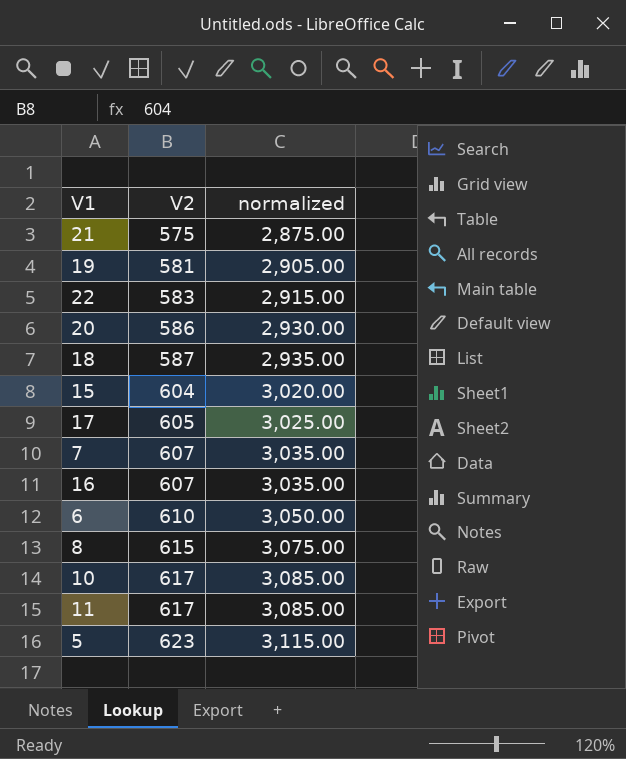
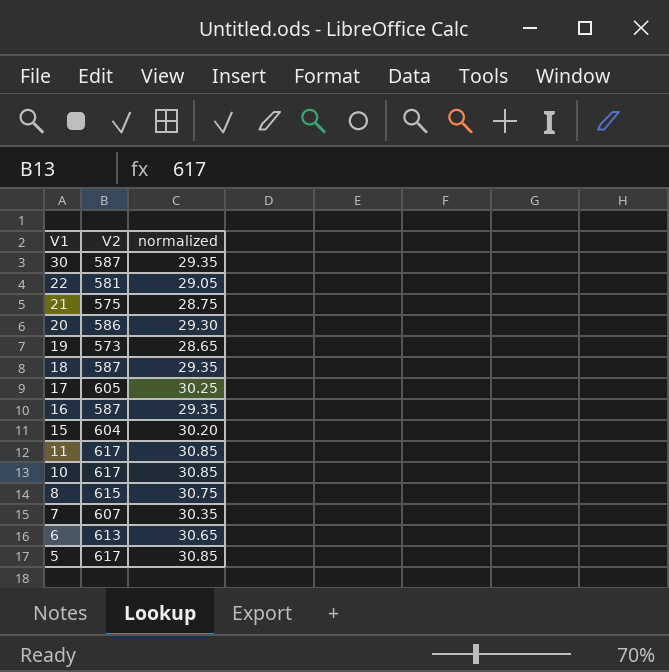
row order: V2 ascending -> V1 descending
column normalized | formula: [V2] * 5 -> [V2] * 0.05
row 30: none -> 587 | 29.35
22 | V2: 583 -> 581
19 | V2: 581 -> 573
16 | V2: 607 -> 587
6 | V2: 610 -> 613
5 | V2: 623 -> 617

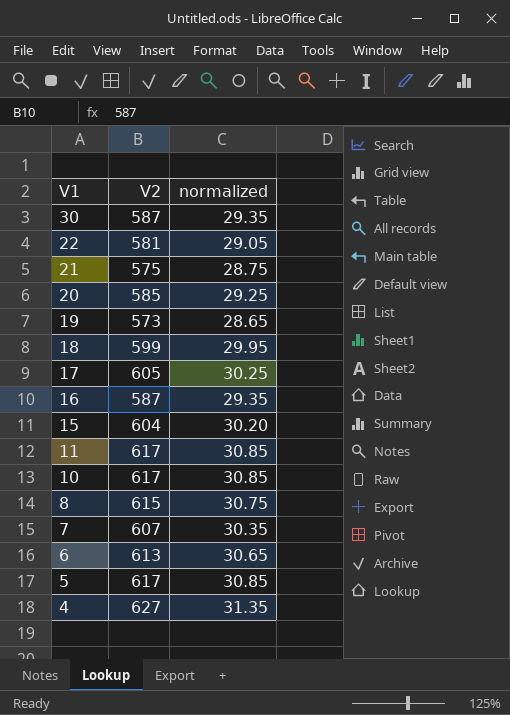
20 | V2: 586 -> 585
20 | normalized: 29.30 -> 29.25
18 | V2: 587 -> 599
18 | normalized: 29.35 -> 29.95
row 4: none -> 627 | 31.35

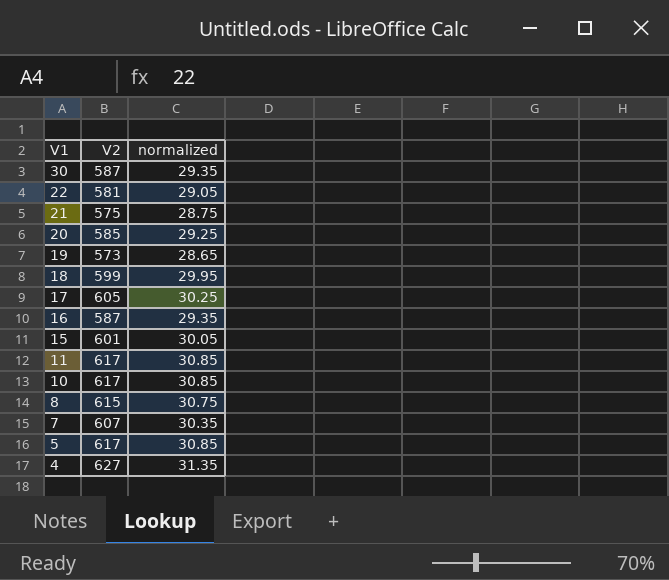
row 6: 613 | 30.65 -> none
15 | V2: 604 -> 601
15 | normalized: 30.20 -> 30.05

